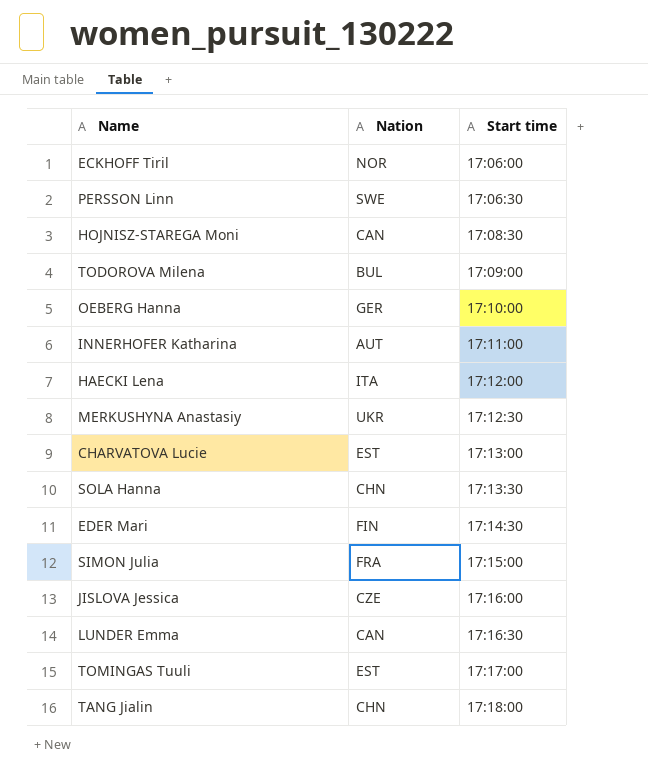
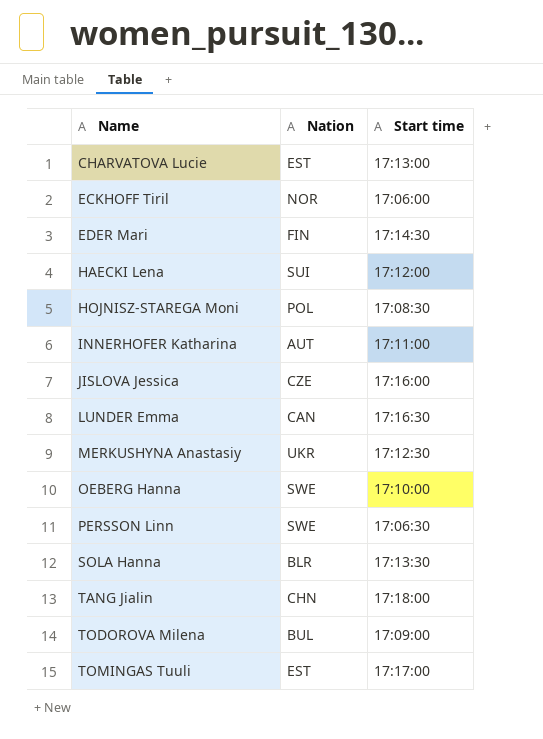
row order: Start time ascending -> Name ascending
row SIMON Julia: FRA | 17:15:00 -> none
HAECKI Lena | Nation: ITA -> SUI
HOJNISZ-STAREGA Moni | Nation: CAN -> POL
OEBERG Hanna | Nation: GER -> SWE
SOLA Hanna | Nation: CHN -> BLR

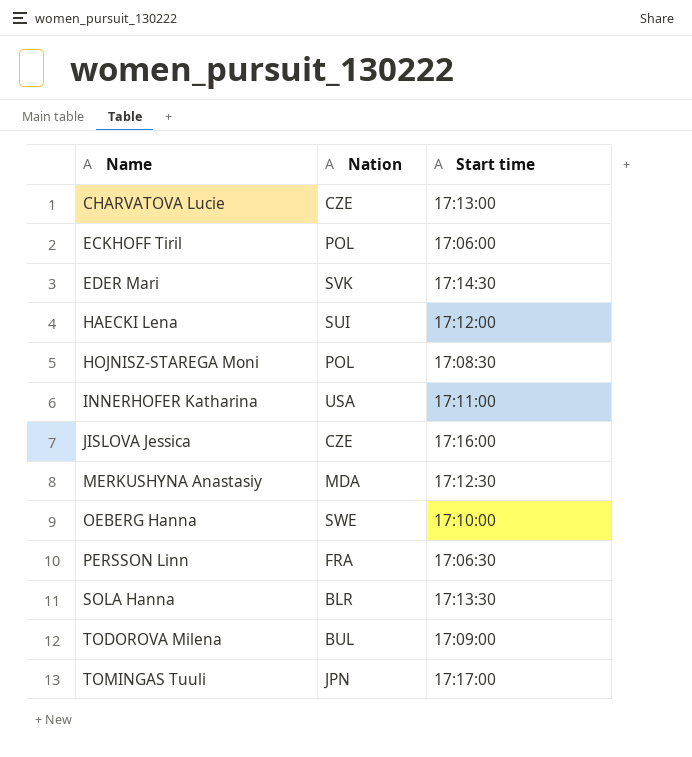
row LUNDER Emma: CAN | 17:16:30 -> none
row TANG Jialin: CHN | 17:18:00 -> none
CHARVATOVA Lucie | Nation: EST -> CZE
ECKHOFF Tiril | Nation: NOR -> POL
EDER Mari | Nation: FIN -> SVK
INNERHOFER Katharina | Nation: AUT -> USA
MERKUSHYNA Anastasiy | Nation: UKR -> MDA
PERSSON Linn | Nation: SWE -> FRA
TOMINGAS Tuuli | Nation: EST -> JPN

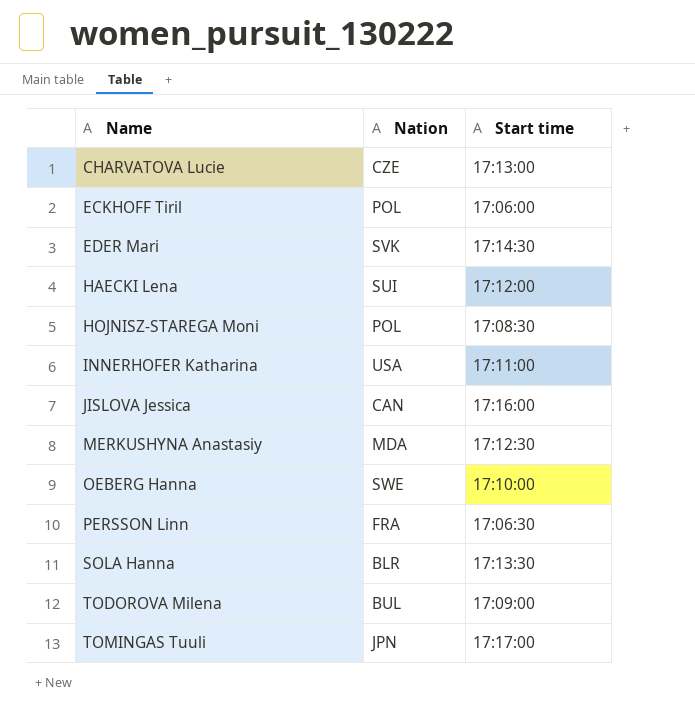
JISLOVA Jessica | Nation: CZE -> CAN

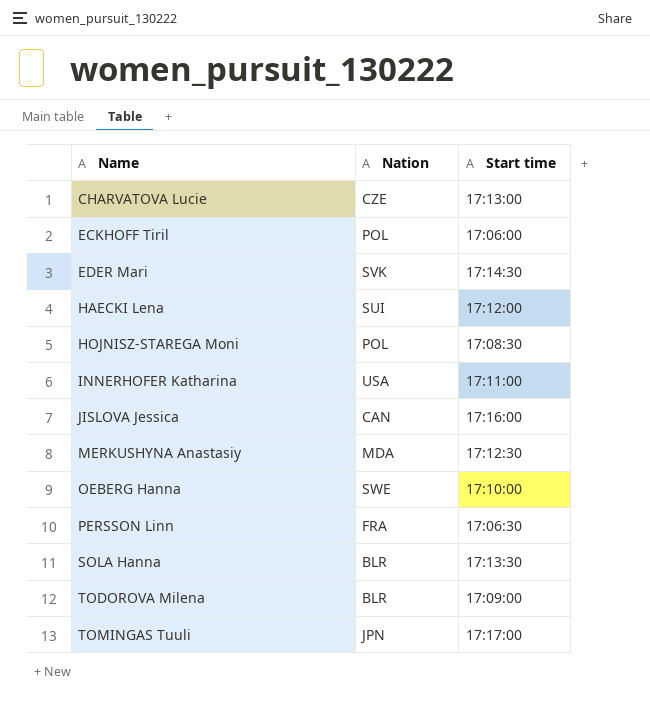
TODOROVA Milena | Nation: BUL -> BLR

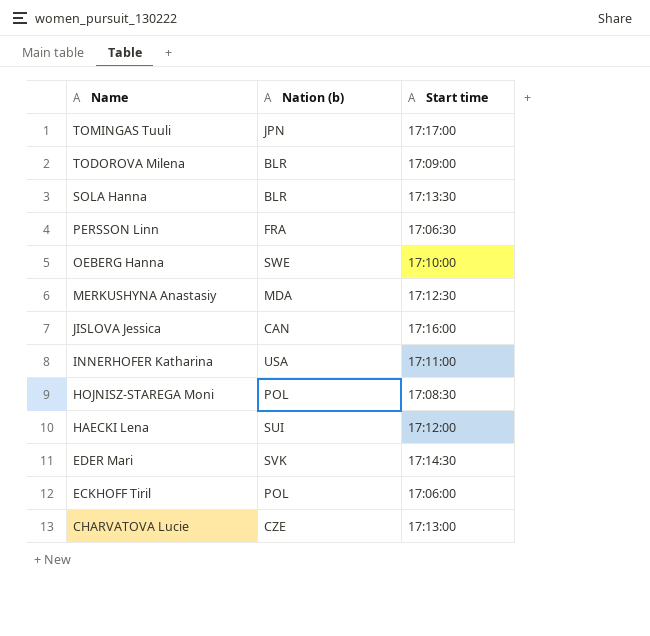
row order: Name ascending -> Name descending
column name: Nation -> Nation (b)

